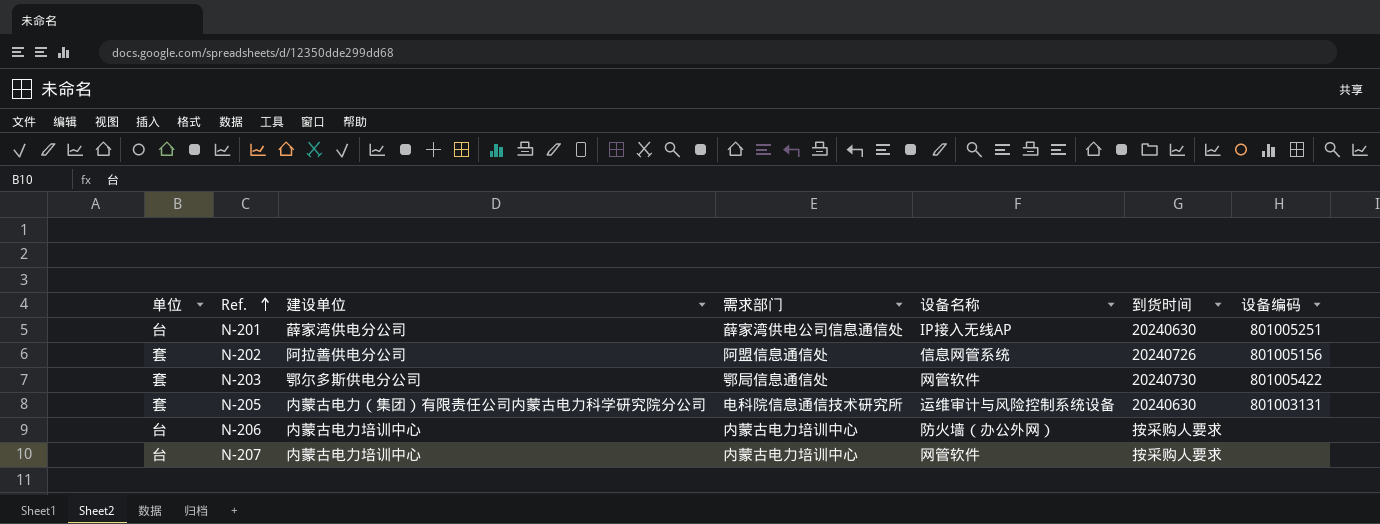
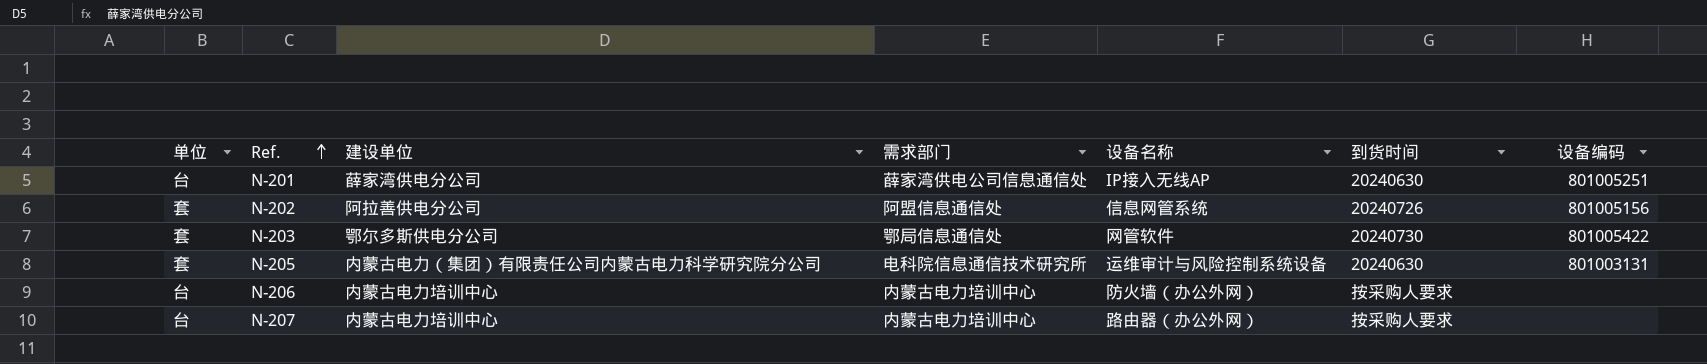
N-207 | 设备名称: 网管软件 -> 路由器（办公外网）

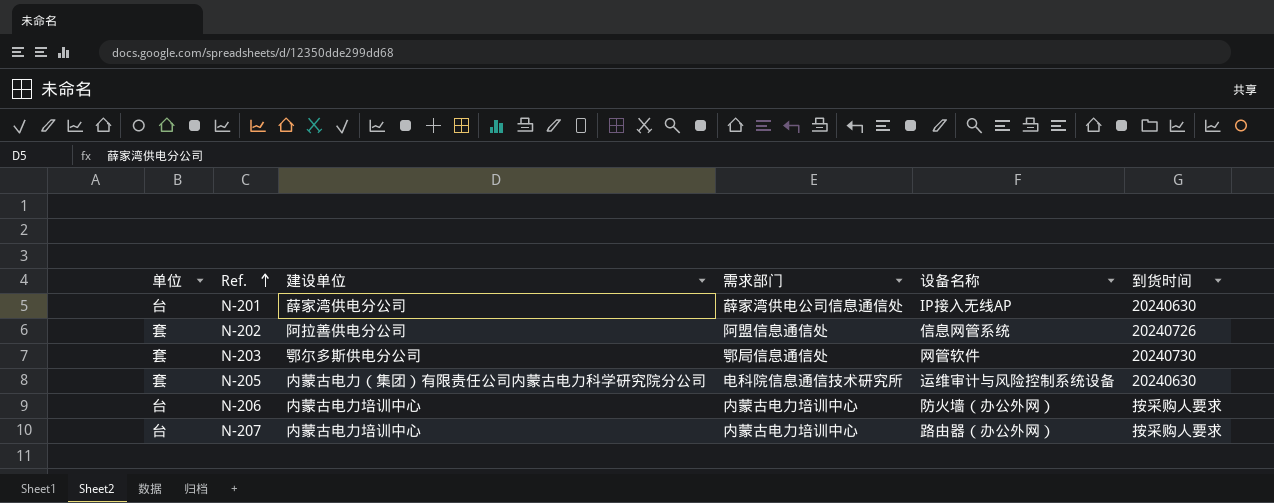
column 设备编码 | position: 7 -> none

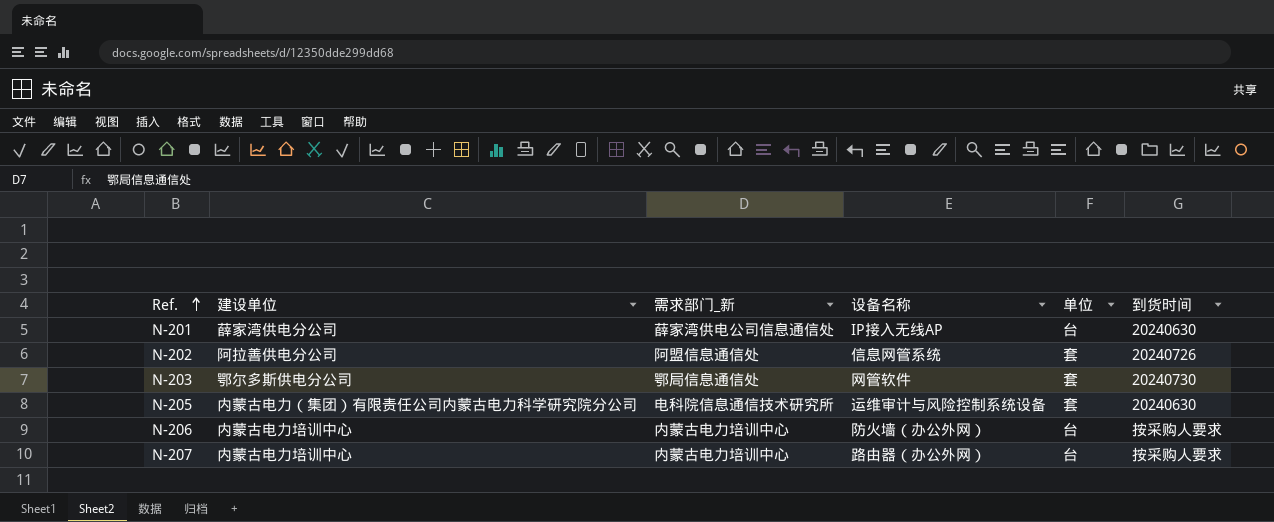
column name: 需求部门 -> 需求部门_新
column 单位 | position: 1 -> 5

